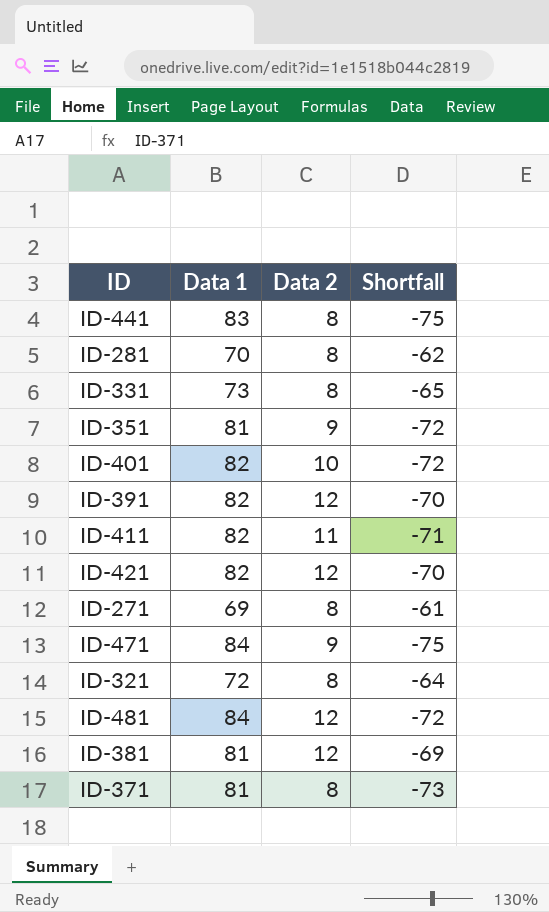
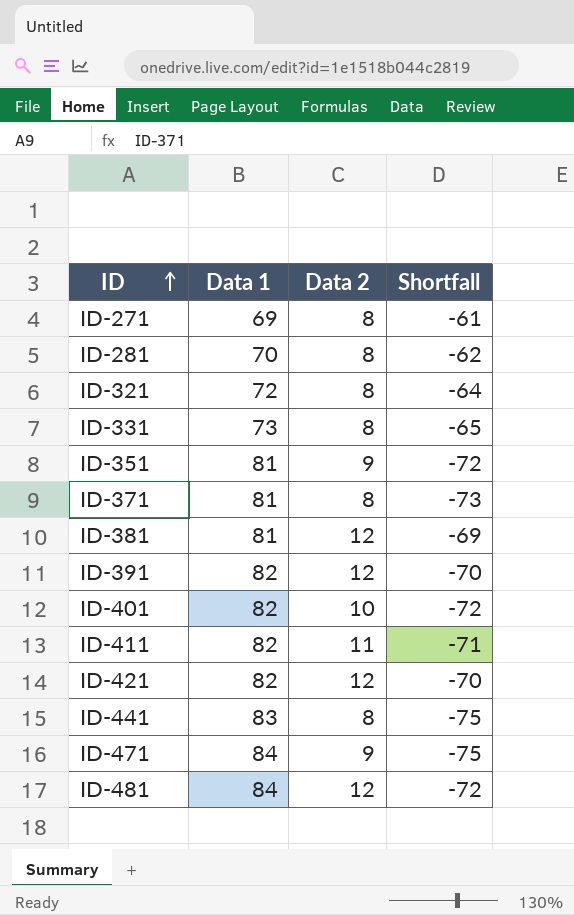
row order: none -> ID ascending

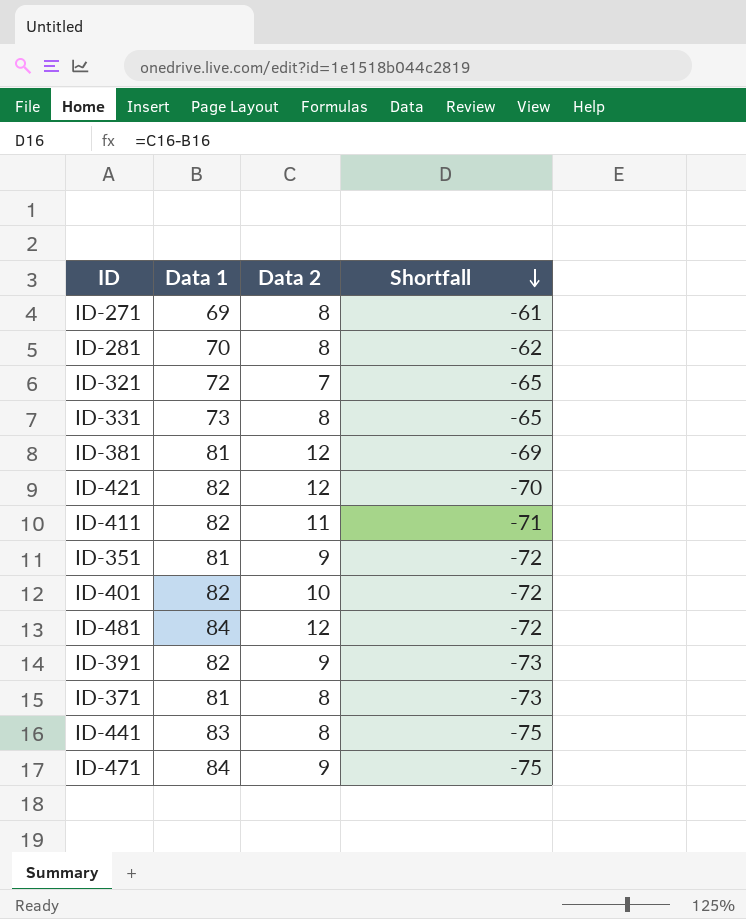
row order: ID ascending -> Shortfall descending
ID-321 | Data 2: 8 -> 7
ID-321 | Shortfall: -64 -> -65
ID-391 | Data 2: 12 -> 9
ID-391 | Shortfall: -70 -> -73

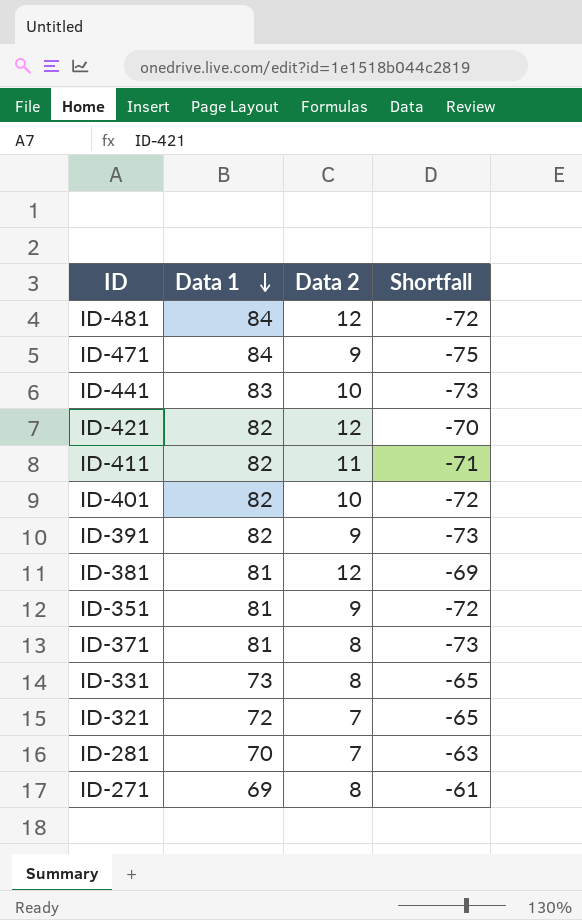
row order: Shortfall descending -> Data 1 descending
ID-441 | Data 2: 8 -> 10
ID-441 | Shortfall: -75 -> -73
ID-281 | Data 2: 8 -> 7
ID-281 | Shortfall: -62 -> -63

